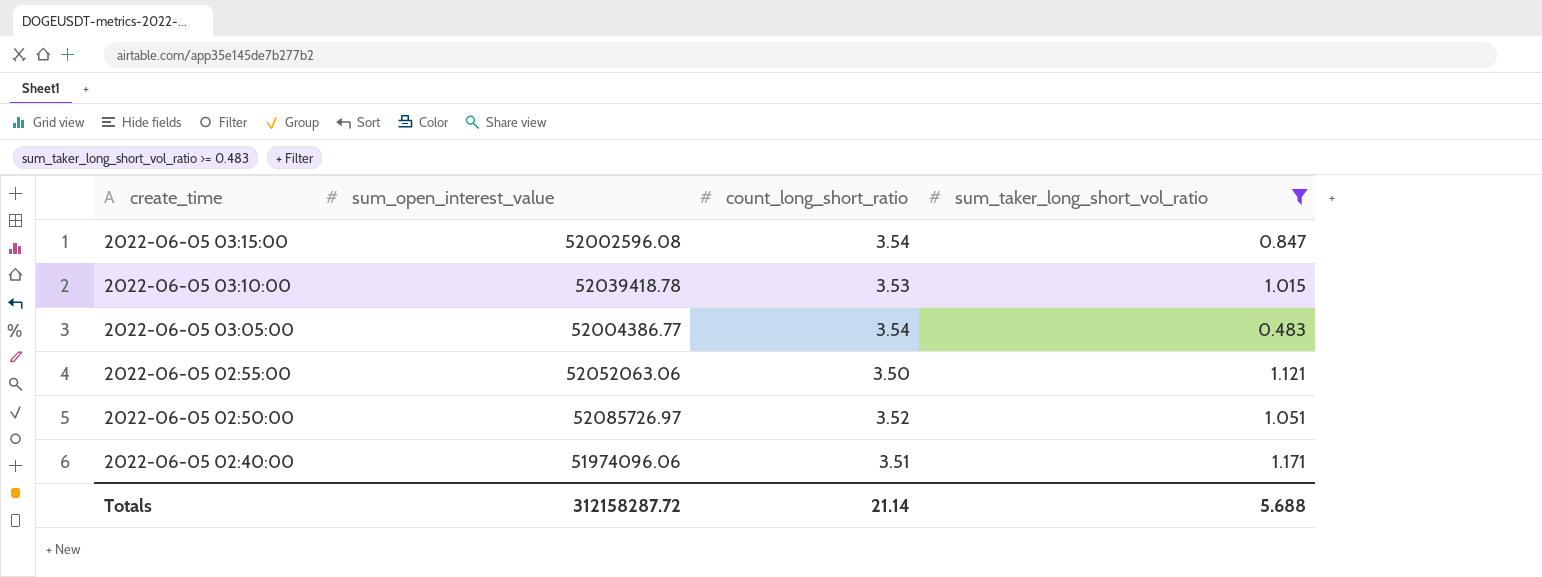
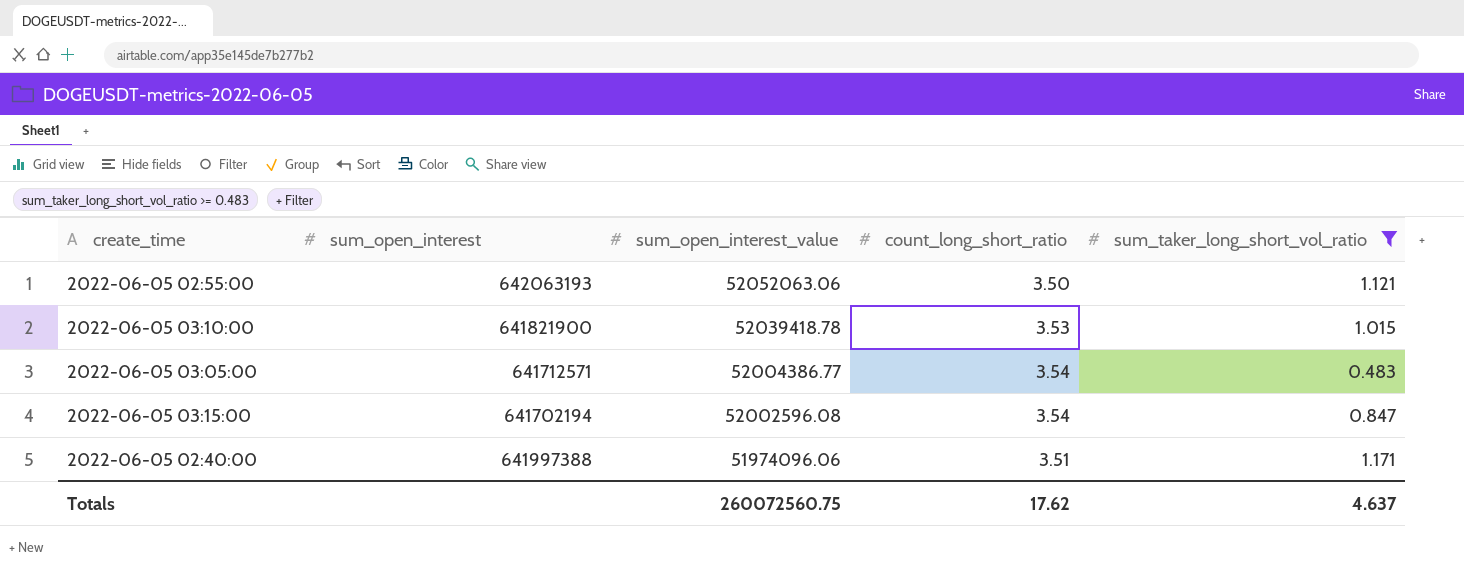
row order: create_time descending -> sum_open_interest_value descending
column sum_open_interest | position: none -> 2
row 2022-06-05 02:50:00: 52085726.97 | 3.52 | 1.051 -> none
Totals | sum_open_interest_value: 312158287.72 -> 260072560.75
Totals | count_long_short_ratio: 21.14 -> 17.62
Totals | sum_taker_long_short_vol_ratio: 5.688 -> 4.637

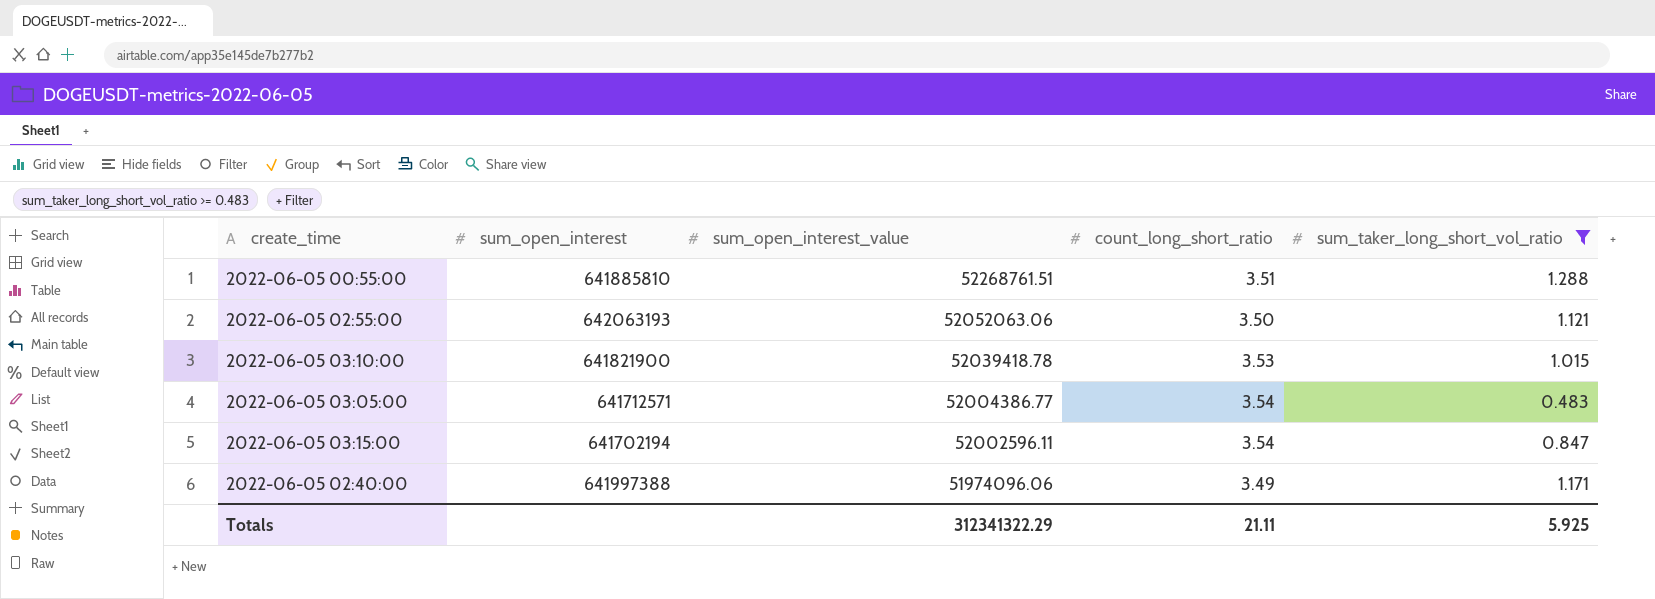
row 2022-06-05 00:55:00: none -> 641885810 | 52268761.51 | 3.51 | 1.288
2022-06-05 03:15:00 | sum_open_interest_value: 52002596.08 -> 52002596.11
2022-06-05 02:40:00 | count_long_short_ratio: 3.51 -> 3.49
Totals | sum_open_interest_value: 260072560.75 -> 312341322.29
Totals | count_long_short_ratio: 17.62 -> 21.11
Totals | sum_taker_long_short_vol_ratio: 4.637 -> 5.925

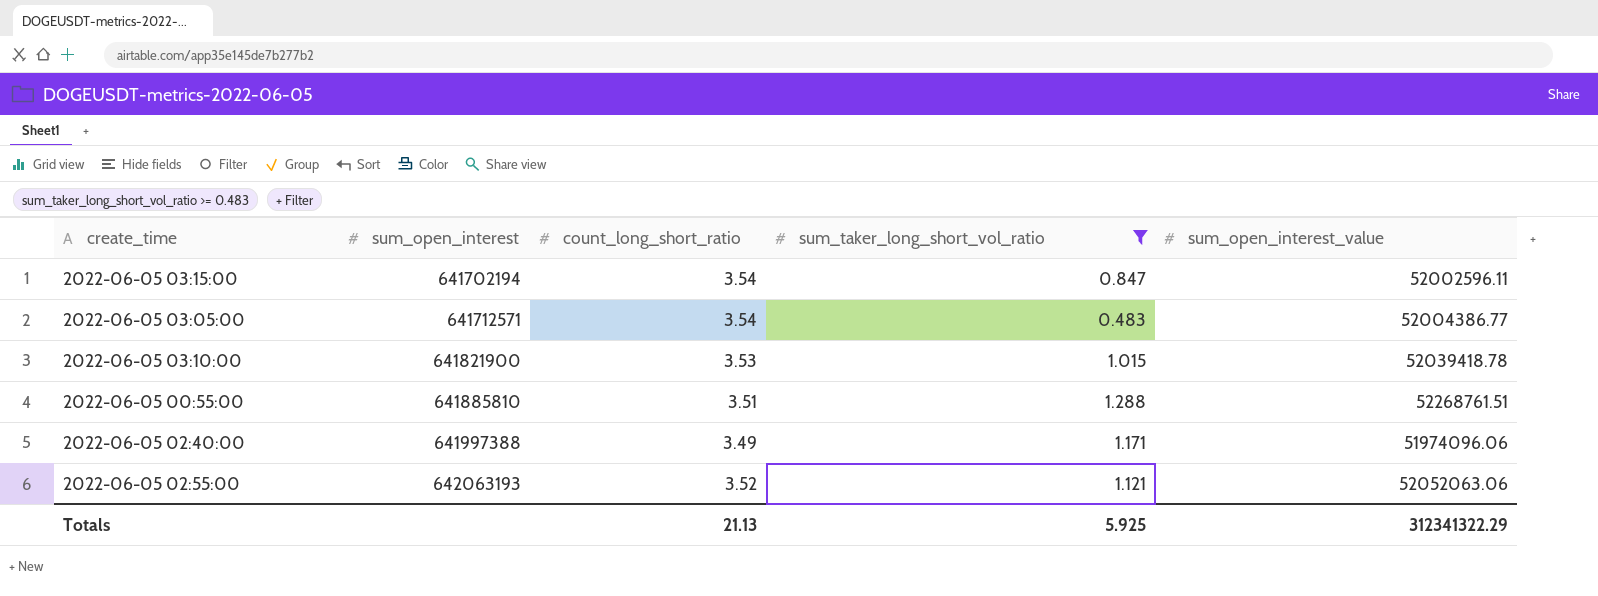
row order: sum_open_interest_value descending -> sum_open_interest ascending
column sum_open_interest_value | position: 3 -> 5
2022-06-05 02:55:00 | count_long_short_ratio: 3.50 -> 3.52
Totals | count_long_short_ratio: 21.11 -> 21.13

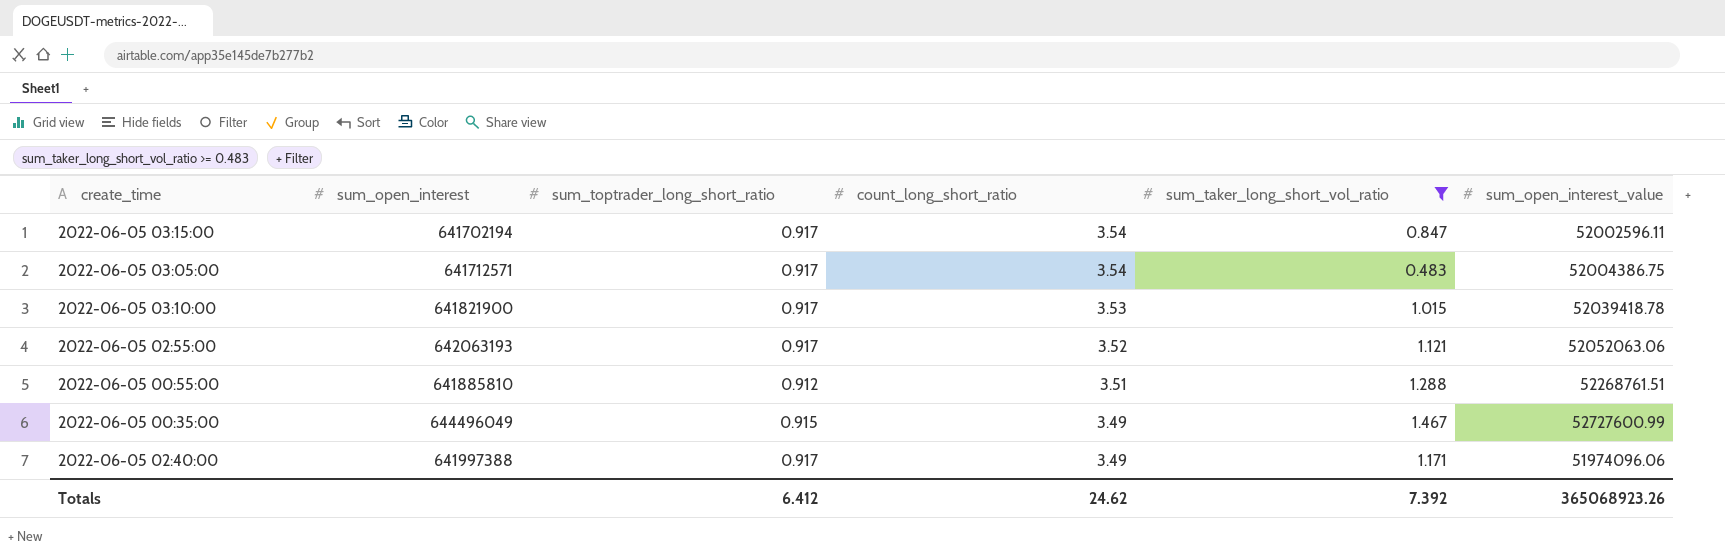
row order: sum_open_interest ascending -> count_long_short_ratio descending
column sum_toptrader_long_short_ratio | position: none -> 3
2022-06-05 03:05:00 | sum_open_interest_value: 52004386.77 -> 52004386.75
row 2022-06-05 00:35:00: none -> 644496049 | 0.915 | 3.49 | 1.467 | 52727600.99
Totals | count_long_short_ratio: 21.13 -> 24.62
Totals | sum_taker_long_short_vol_ratio: 5.925 -> 7.392
Totals | sum_open_interest_value: 312341322.29 -> 365068923.26

